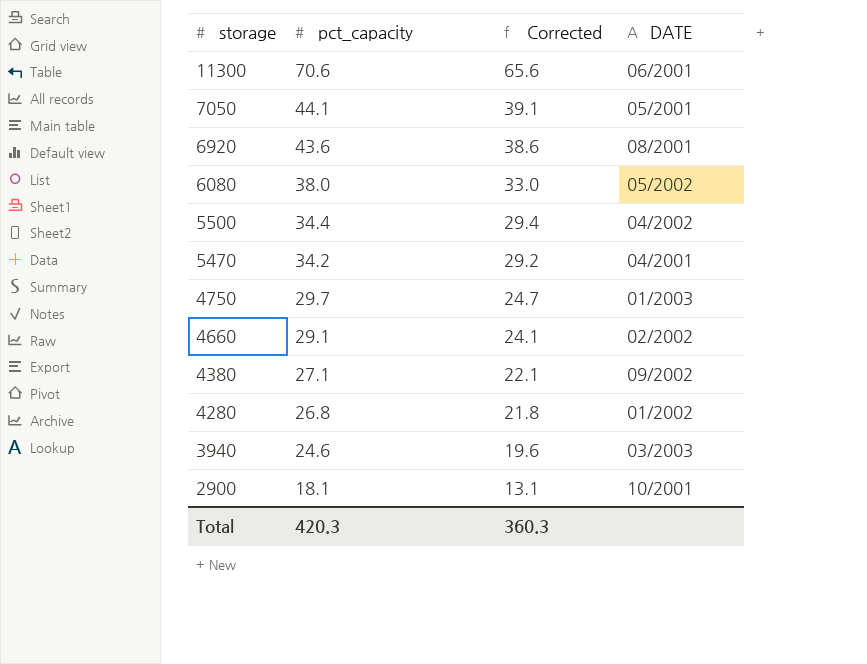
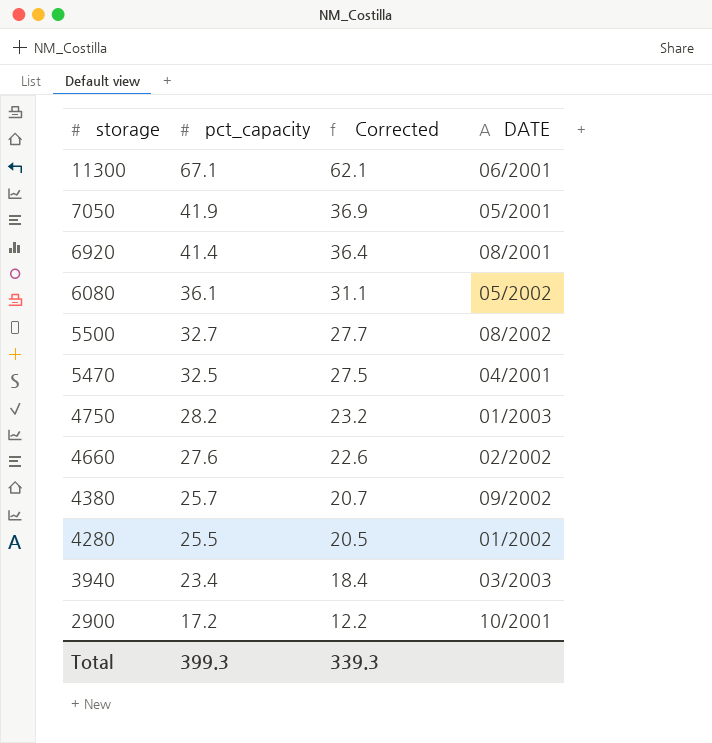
11300 | pct_capacity: 70.6 -> 67.1
11300 | Corrected: 65.6 -> 62.1
7050 | pct_capacity: 44.1 -> 41.9
7050 | Corrected: 39.1 -> 36.9
6920 | pct_capacity: 43.6 -> 41.4
6920 | Corrected: 38.6 -> 36.4
6080 | pct_capacity: 38.0 -> 36.1
6080 | Corrected: 33.0 -> 31.1
5500 | pct_capacity: 34.4 -> 32.7
5500 | Corrected: 29.4 -> 27.7
5500 | DATE: 04/2002 -> 08/2002
5470 | pct_capacity: 34.2 -> 32.5
5470 | Corrected: 29.2 -> 27.5
4750 | pct_capacity: 29.7 -> 28.2
4750 | Corrected: 24.7 -> 23.2
4660 | pct_capacity: 29.1 -> 27.6
4660 | Corrected: 24.1 -> 22.6
4380 | pct_capacity: 27.1 -> 25.7
4380 | Corrected: 22.1 -> 20.7
4280 | pct_capacity: 26.8 -> 25.5
4280 | Corrected: 21.8 -> 20.5
3940 | pct_capacity: 24.6 -> 23.4
3940 | Corrected: 19.6 -> 18.4
2900 | pct_capacity: 18.1 -> 17.2
2900 | Corrected: 13.1 -> 12.2
Total | pct_capacity: 420.3 -> 399.3
Total | Corrected: 360.3 -> 339.3

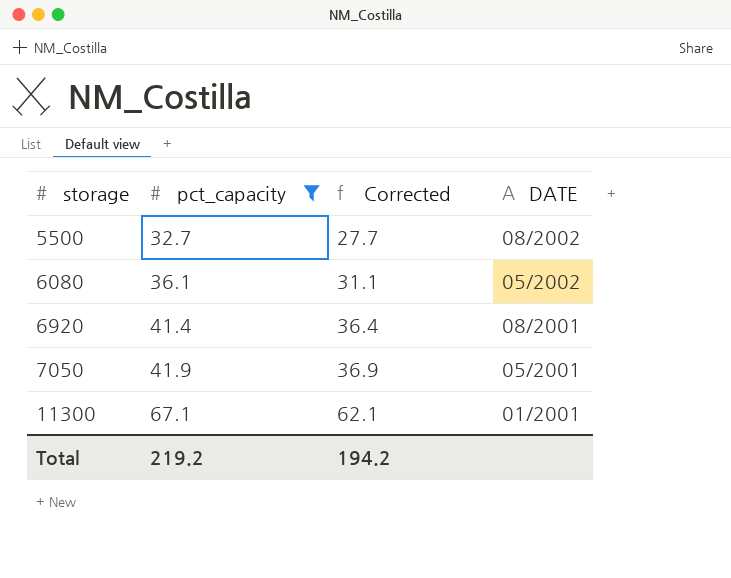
filter: none -> pct_capacity >= 32.7
row order: storage descending -> storage ascending
11300 | DATE: 06/2001 -> 01/2001
Total | pct_capacity: 399.3 -> 219.2
Total | Corrected: 339.3 -> 194.2

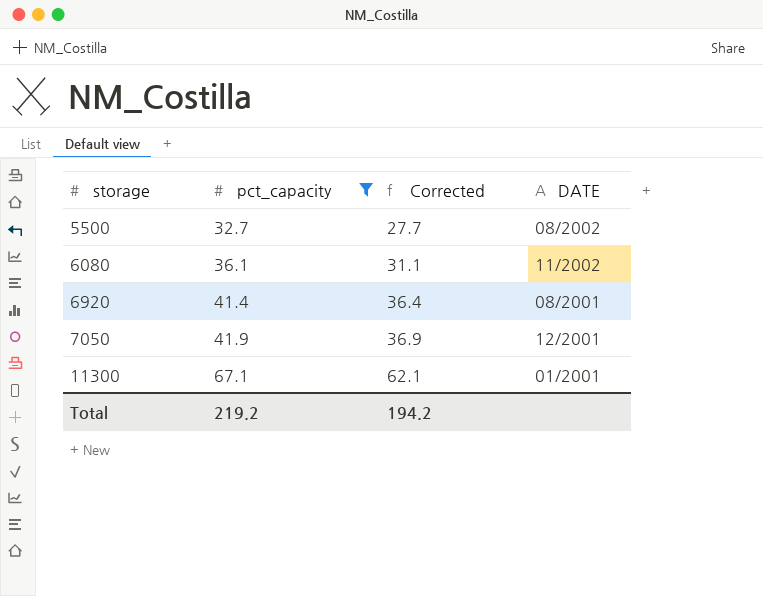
6080 | DATE: 05/2002 -> 11/2002
7050 | DATE: 05/2001 -> 12/2001

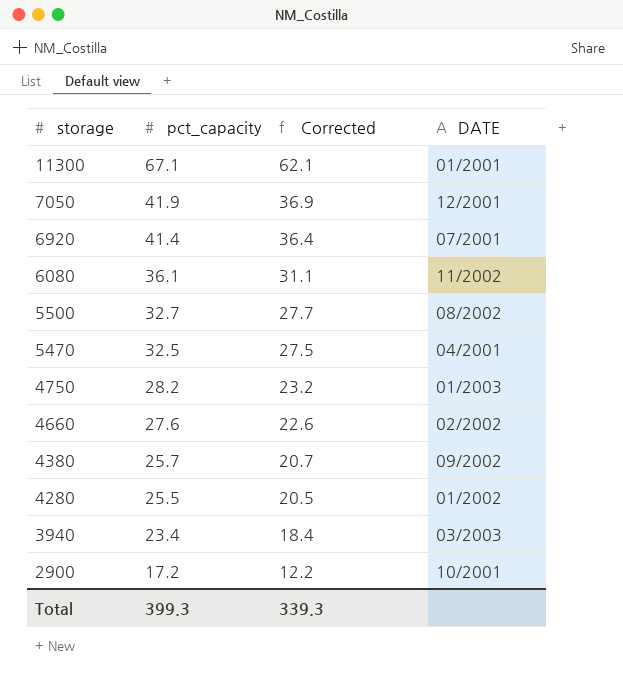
filter: pct_capacity >= 32.7 -> none
row order: storage ascending -> storage descending
6920 | DATE: 08/2001 -> 07/2001
Total | pct_capacity: 219.2 -> 399.3
Total | Corrected: 194.2 -> 339.3

